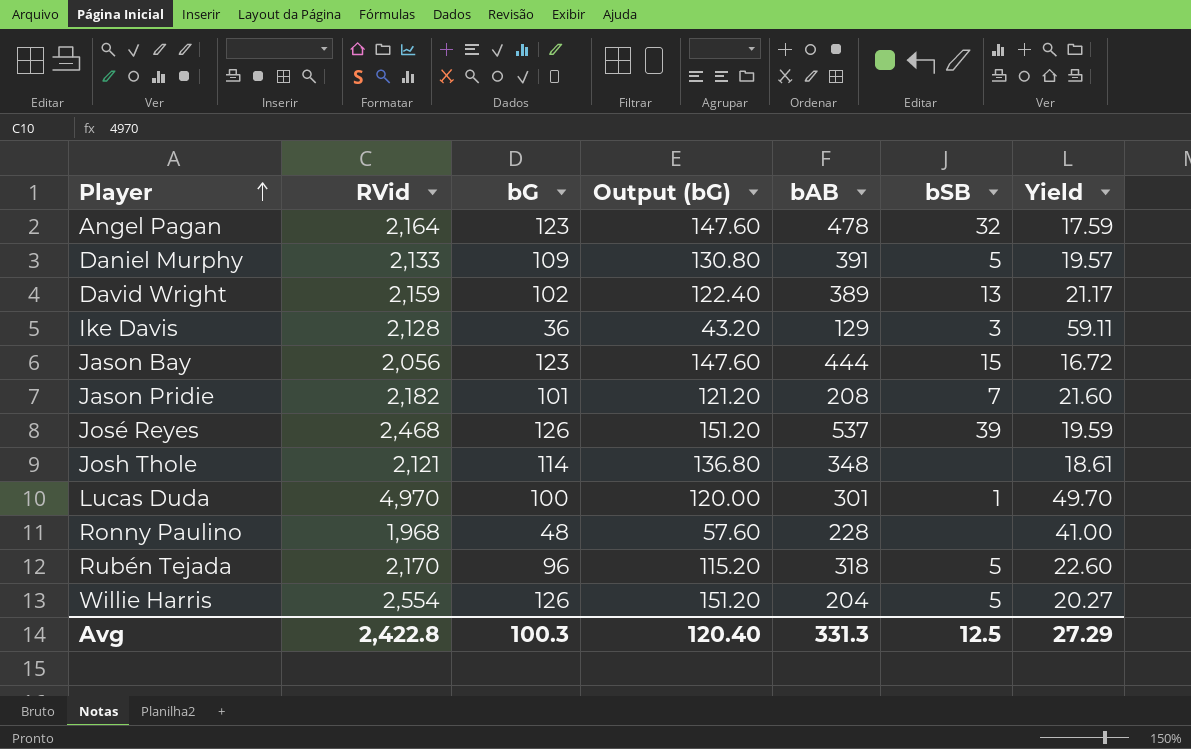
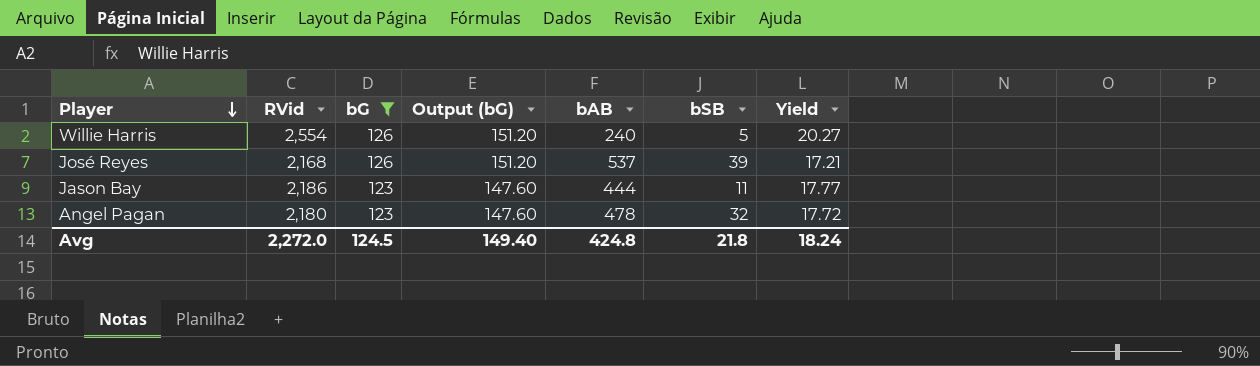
filter: none -> bG >= 123
row order: Player ascending -> Player descending
Willie Harris | bAB: 204 -> 240
José Reyes | RVid: 2,468 -> 2,168
José Reyes | Yield: 19.59 -> 17.21
Jason Bay | RVid: 2,056 -> 2,186
Jason Bay | bSB: 15 -> 11
Jason Bay | Yield: 16.72 -> 17.77
Angel Pagan | RVid: 2,164 -> 2,180
Angel Pagan | Yield: 17.59 -> 17.72
Avg | RVid: 2,422.8 -> 2,272.0
Avg | bG: 100.3 -> 124.5
Avg | Output (bG): 120.40 -> 149.40
Avg | bAB: 331.3 -> 424.8
Avg | bSB: 12.5 -> 21.8
Avg | Yield: 27.29 -> 18.24

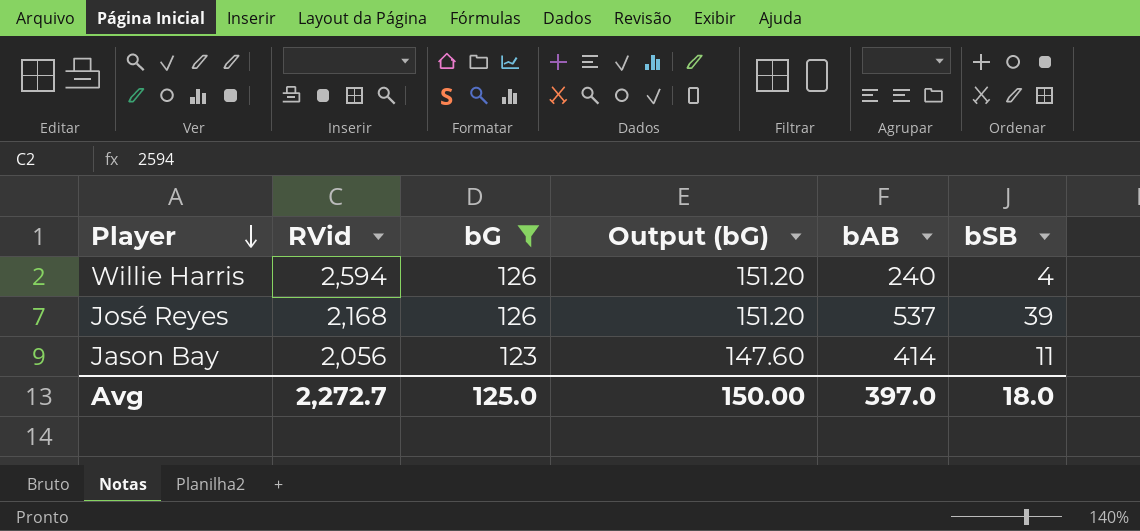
column Yield | formula: [RVid] / [bG] -> none
row Angel Pagan: 2,180 | 123 | 147.60 | 478 | 32 | 17.72 -> none
Willie Harris | RVid: 2,554 -> 2,594
Willie Harris | bSB: 5 -> 4
Jason Bay | RVid: 2,186 -> 2,056
Jason Bay | bAB: 444 -> 414
Avg | RVid: 2,272.0 -> 2,272.7
Avg | bG: 124.5 -> 125.0
Avg | Output (bG): 149.40 -> 150.00
Avg | bAB: 424.8 -> 397.0
Avg | bSB: 21.8 -> 18.0

